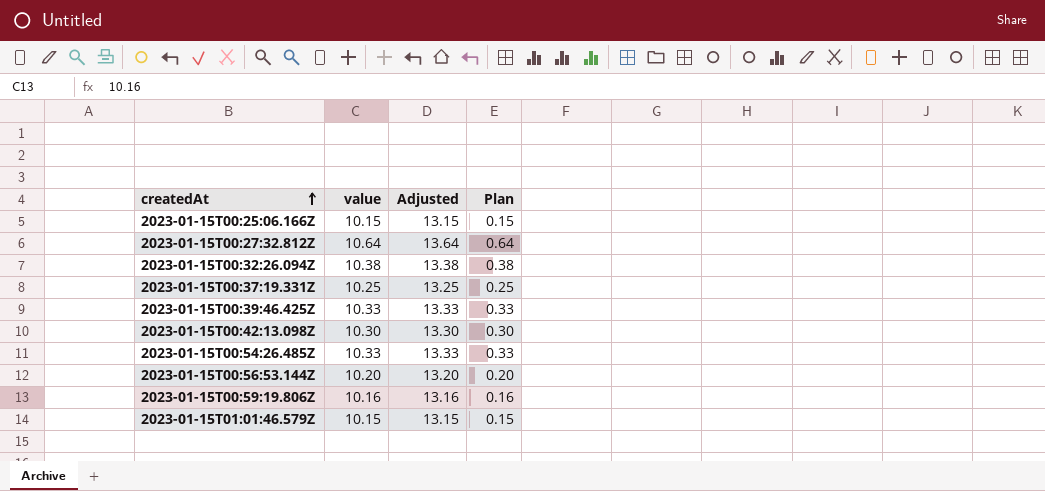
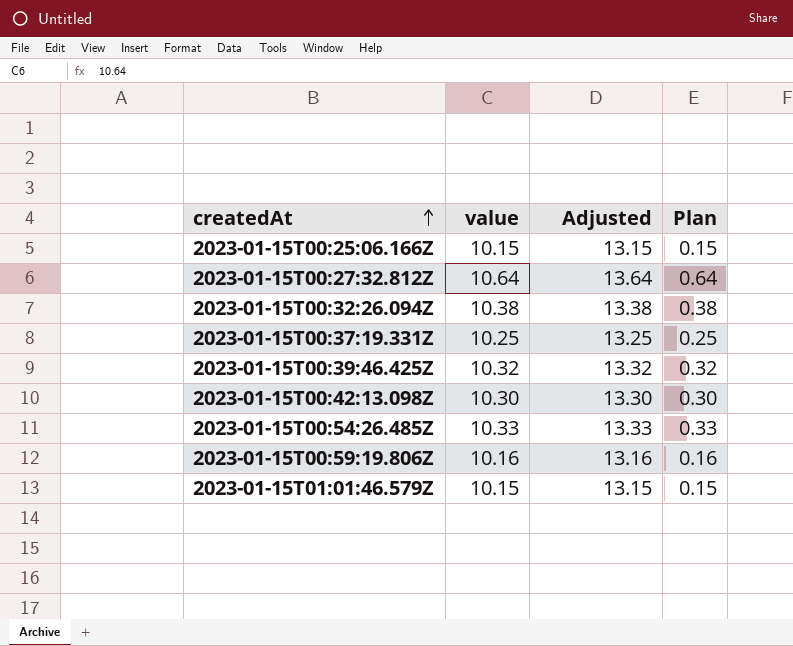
row 2023-01-15T00:56:53.144Z: 10.20 | 13.20 | 0.20 -> none
2023-01-15T00:39:46.425Z | value: 10.33 -> 10.32
2023-01-15T00:39:46.425Z | Adjusted: 13.33 -> 13.32
2023-01-15T00:39:46.425Z | Plan: 0.33 -> 0.32

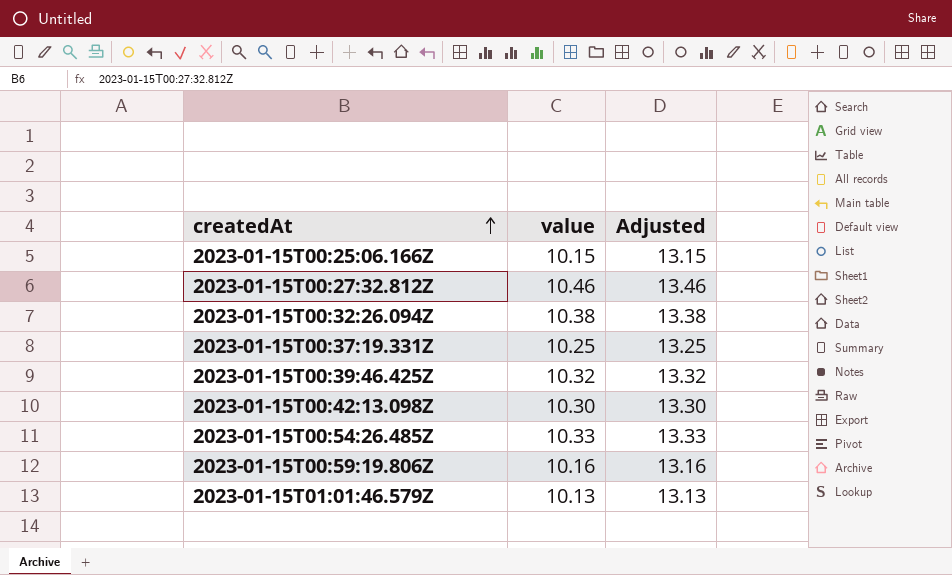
column Plan | formula: [value] - 10 -> none
2023-01-15T00:27:32.812Z | value: 10.64 -> 10.46
2023-01-15T00:27:32.812Z | Adjusted: 13.64 -> 13.46
2023-01-15T01:01:46.579Z | value: 10.15 -> 10.13
2023-01-15T01:01:46.579Z | Adjusted: 13.15 -> 13.13

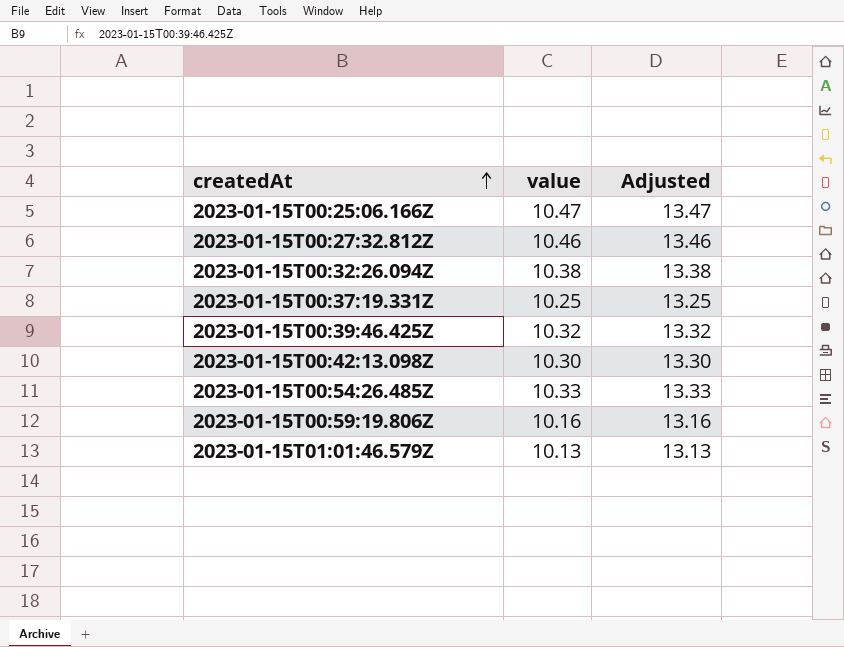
2023-01-15T00:25:06.166Z | value: 10.15 -> 10.47
2023-01-15T00:25:06.166Z | Adjusted: 13.15 -> 13.47

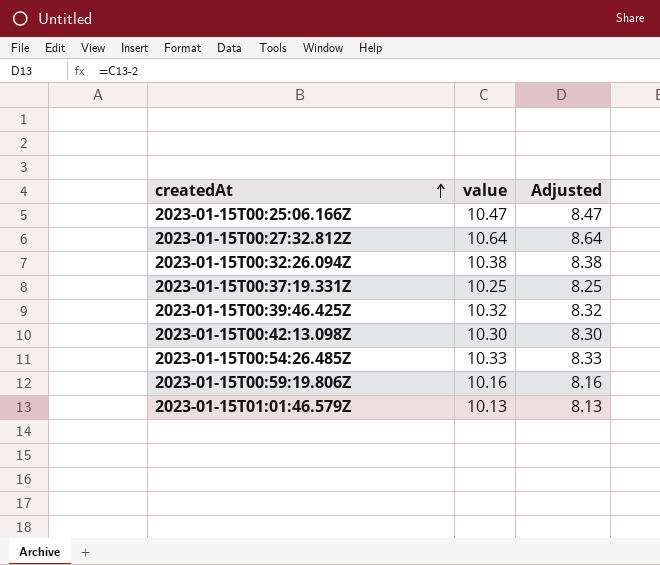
column Adjusted | formula: [value] + 3 -> [value] - 2
2023-01-15T00:27:32.812Z | value: 10.46 -> 10.64

